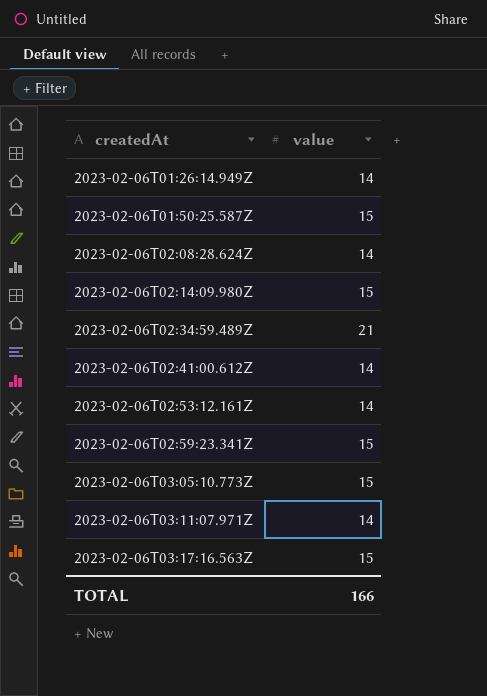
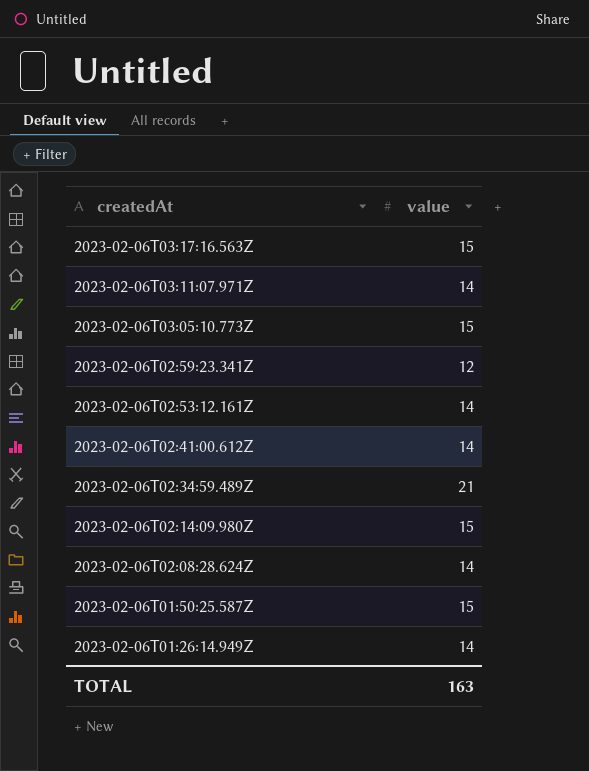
row order: createdAt ascending -> createdAt descending
2023-02-06T02:59:23.341Z | value: 15 -> 12
TOTAL | value: 166 -> 163

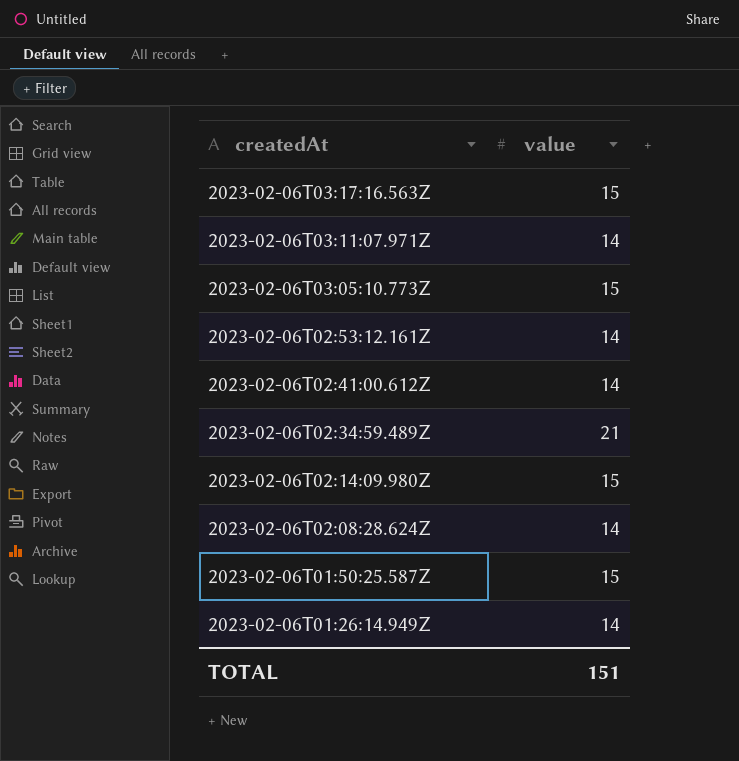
row 2023-02-06T02:59:23.341Z: 12 -> none
TOTAL | value: 163 -> 151

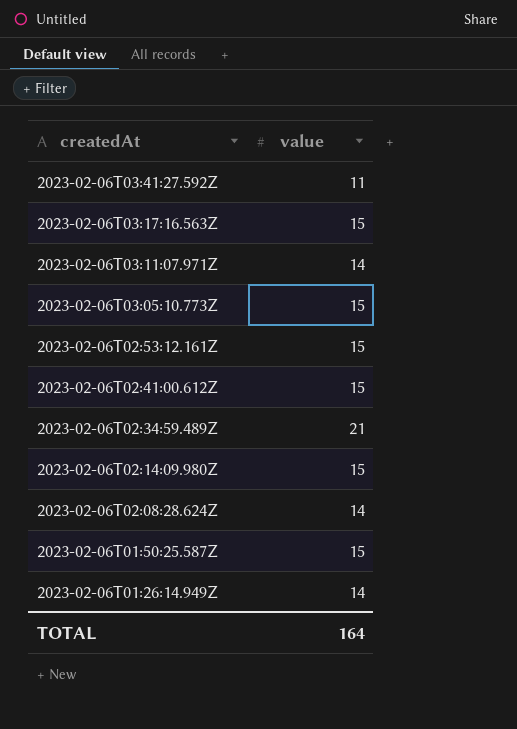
row 2023-02-06T03:41:27.592Z: none -> 11
2023-02-06T02:53:12.161Z | value: 14 -> 15
2023-02-06T02:41:00.612Z | value: 14 -> 15
TOTAL | value: 151 -> 164

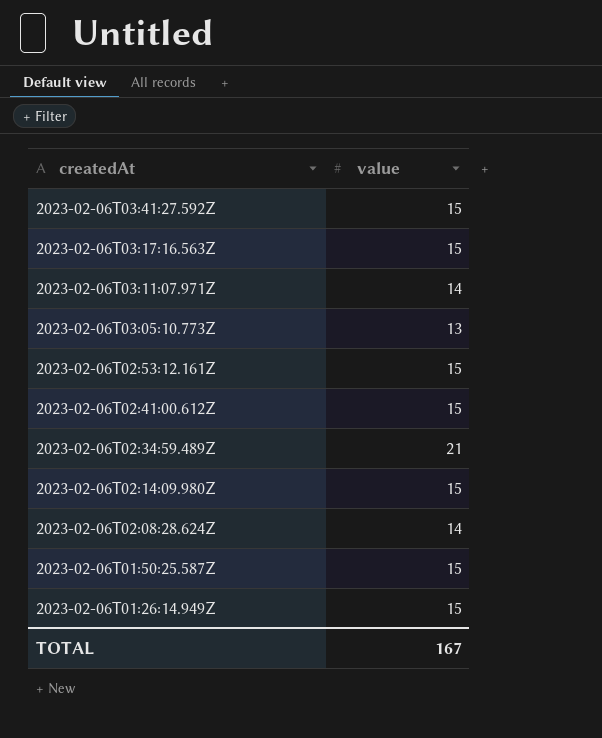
2023-02-06T03:41:27.592Z | value: 11 -> 15
2023-02-06T03:05:10.773Z | value: 15 -> 13
2023-02-06T01:26:14.949Z | value: 14 -> 15
TOTAL | value: 164 -> 167

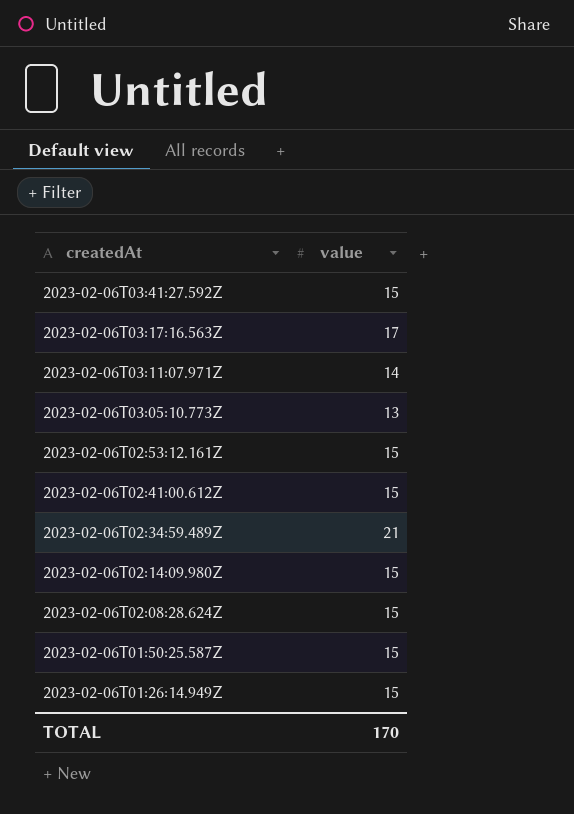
2023-02-06T03:17:16.563Z | value: 15 -> 17
2023-02-06T02:08:28.624Z | value: 14 -> 15
TOTAL | value: 167 -> 170

